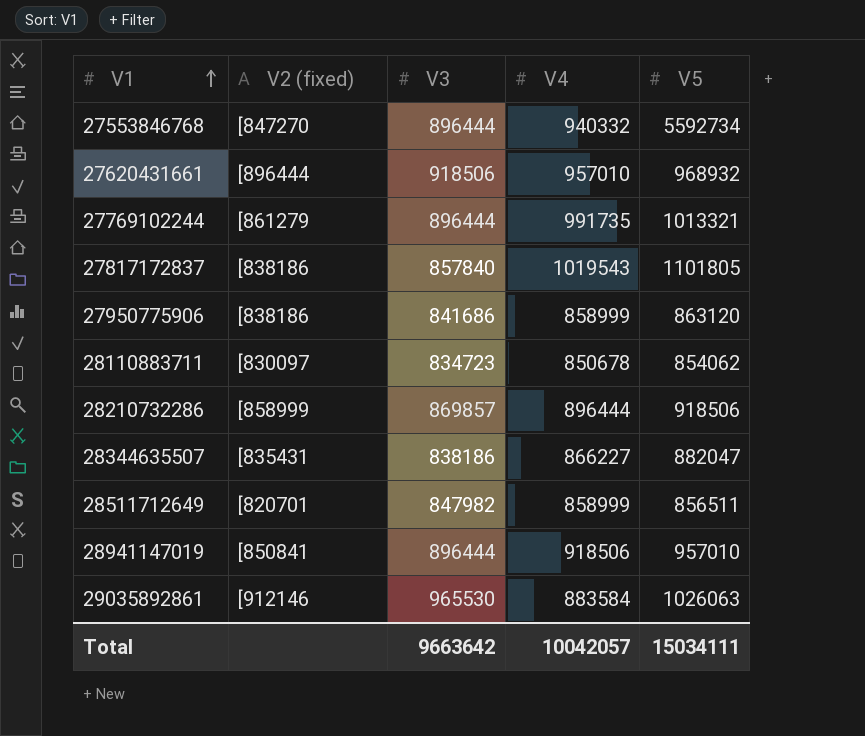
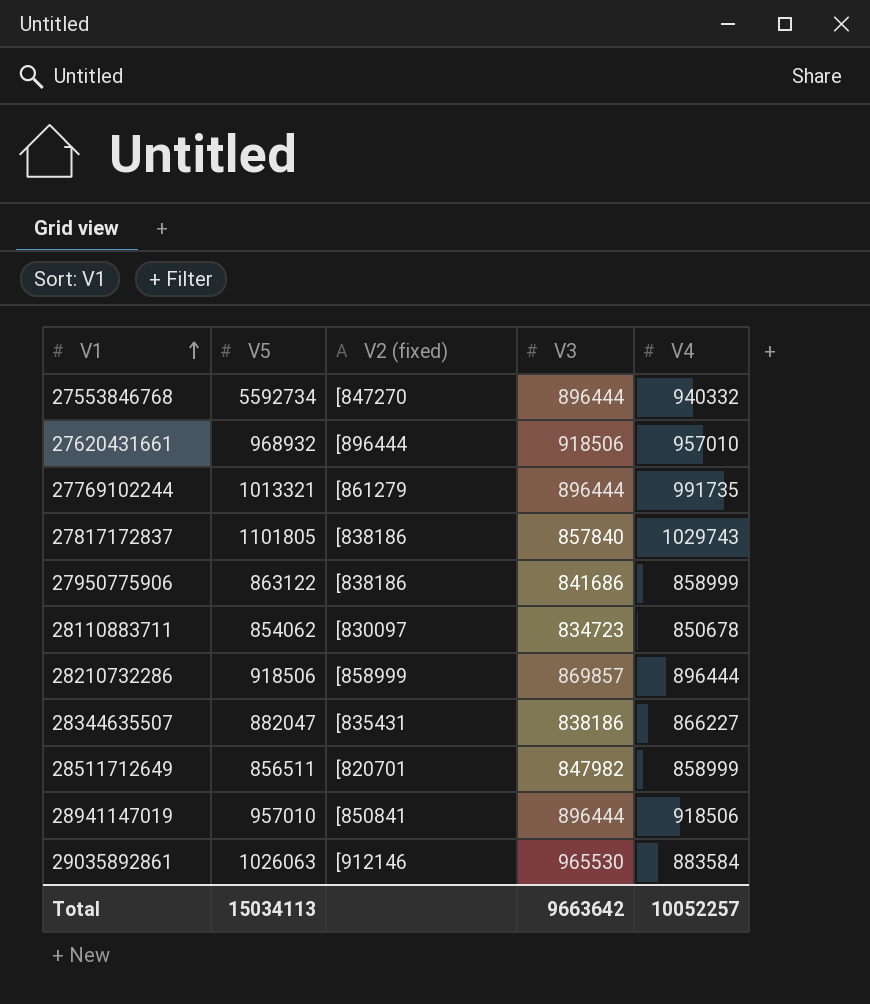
column V5 | position: 5 -> 2
27817172837 | V4: 1019543 -> 1029743
27950775906 | V5: 863120 -> 863122
Total | V5: 15034111 -> 15034113
Total | V4: 10042057 -> 10052257

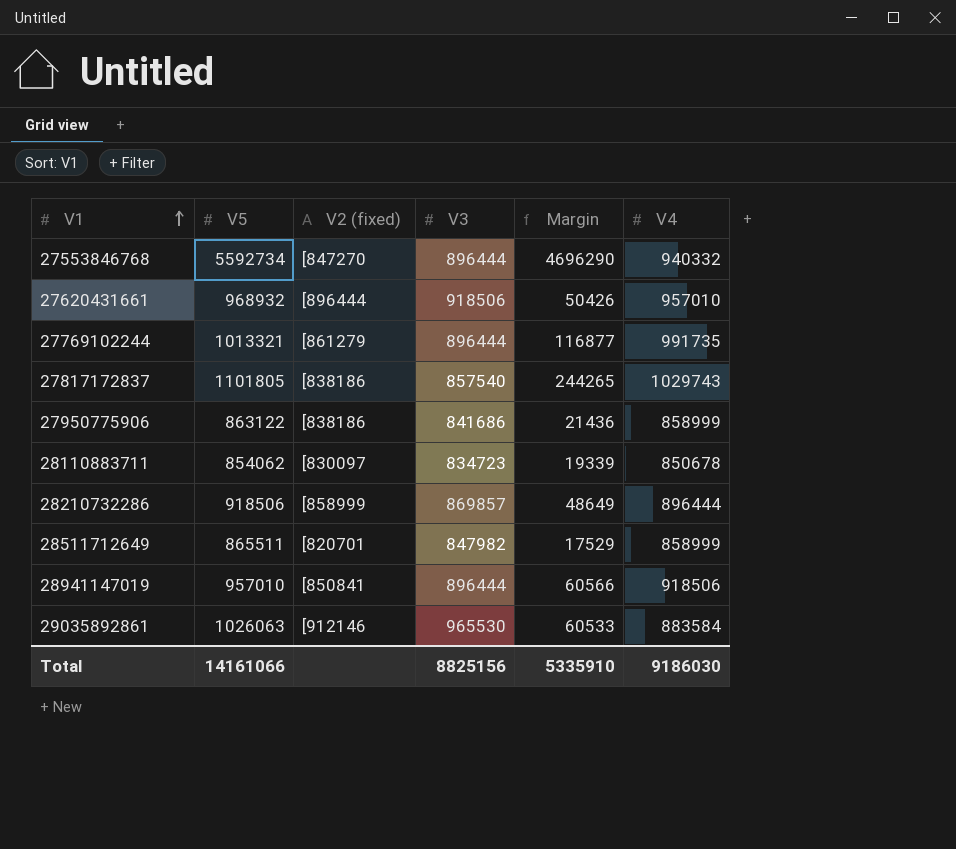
column Margin | formula: none -> [V5] - [V3]
row 28344635507: 882047 | [835431 | 838186 | 866227 -> none
27817172837 | V3: 857840 -> 857540
28511712649 | V5: 856511 -> 865511
Total | V5: 15034113 -> 14161066
Total | V3: 9663642 -> 8825156
Total | V4: 10052257 -> 9186030

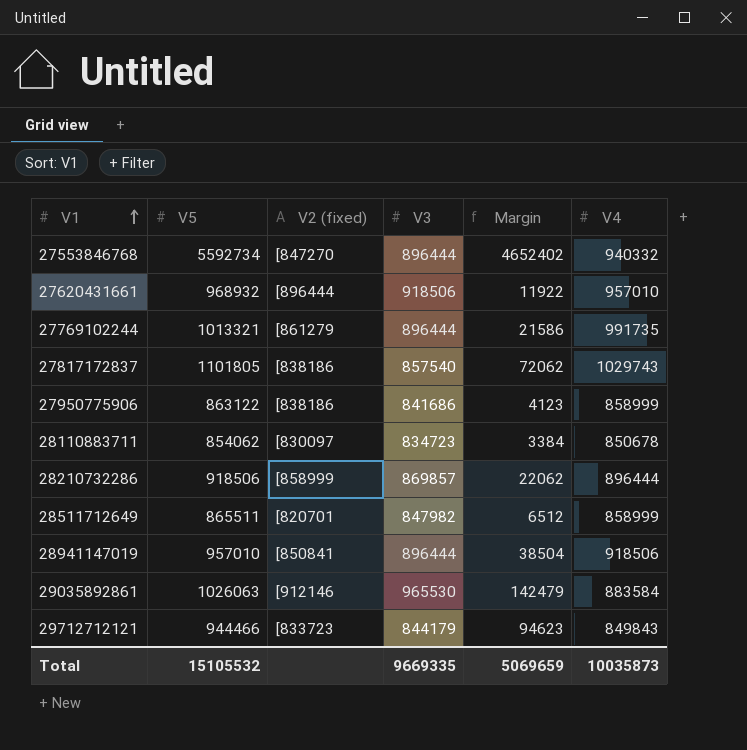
column Margin | formula: [V5] - [V3] -> [V5] - [V4]
row 29712712121: none -> 944466 | [833723 | 844179 | 94623 | 849843
Total | V5: 14161066 -> 15105532
Total | V3: 8825156 -> 9669335
Total | Margin: 5335910 -> 5069659
Total | V4: 9186030 -> 10035873

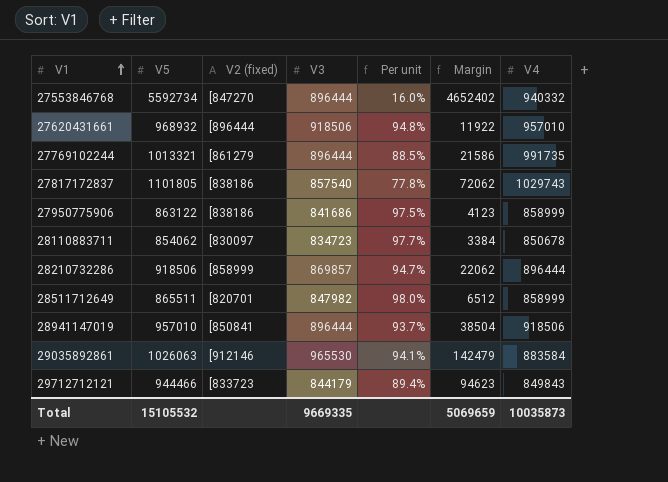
column Per unit | formula: none -> [V3] / [V5]

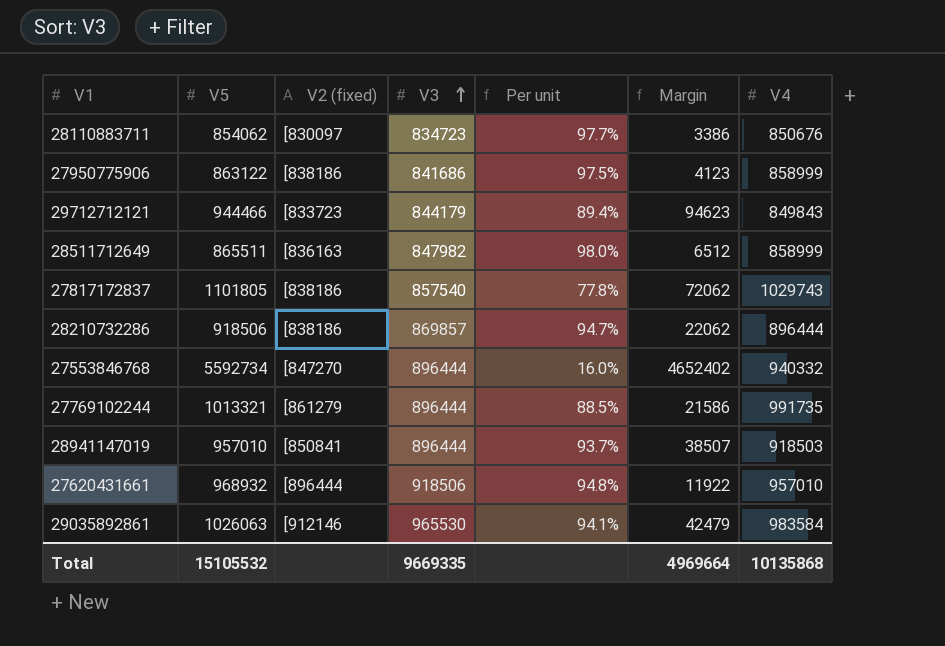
row order: V1 ascending -> V3 ascending
28110883711 | Margin: 3384 -> 3386
28110883711 | V4: 850678 -> 850676
28511712649 | V2 (fixed): [820701 -> [836163
28210732286 | V2 (fixed): [858999 -> [838186
28941147019 | Margin: 38504 -> 38507
28941147019 | V4: 918506 -> 918503
29035892861 | Margin: 142479 -> 42479
29035892861 | V4: 883584 -> 983584
Total | Margin: 5069659 -> 4969664
Total | V4: 10035873 -> 10135868

